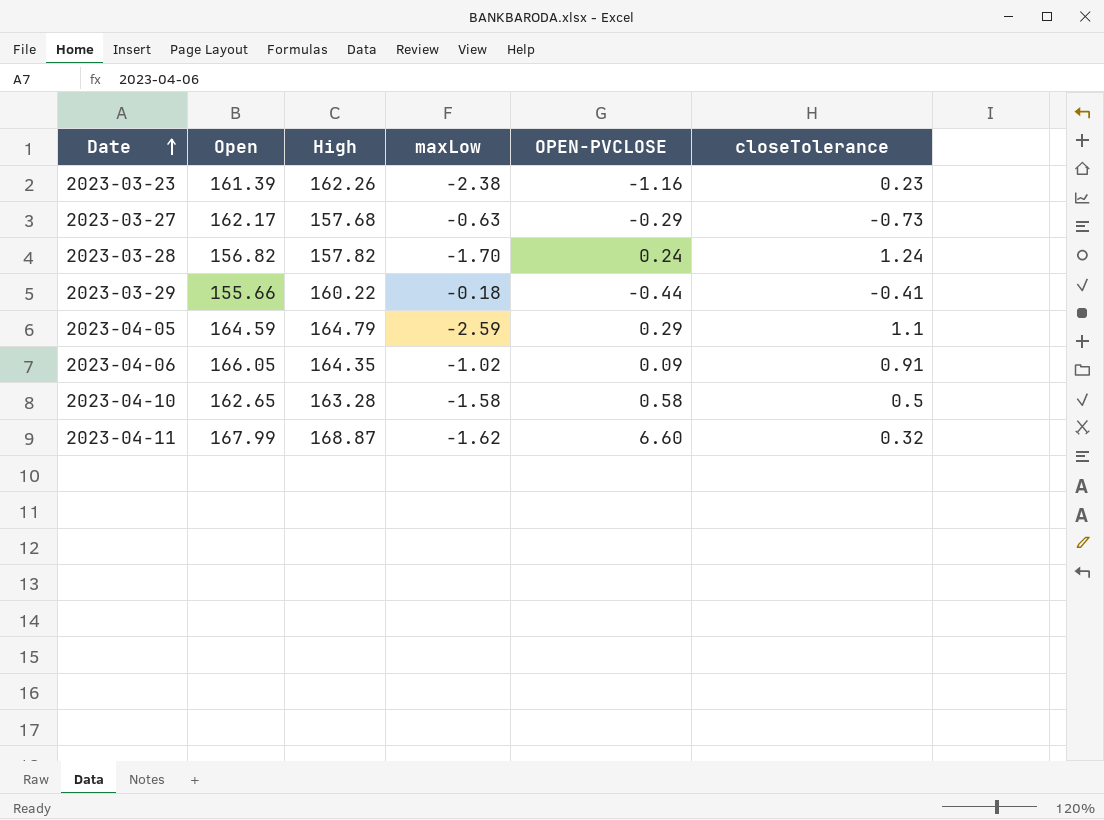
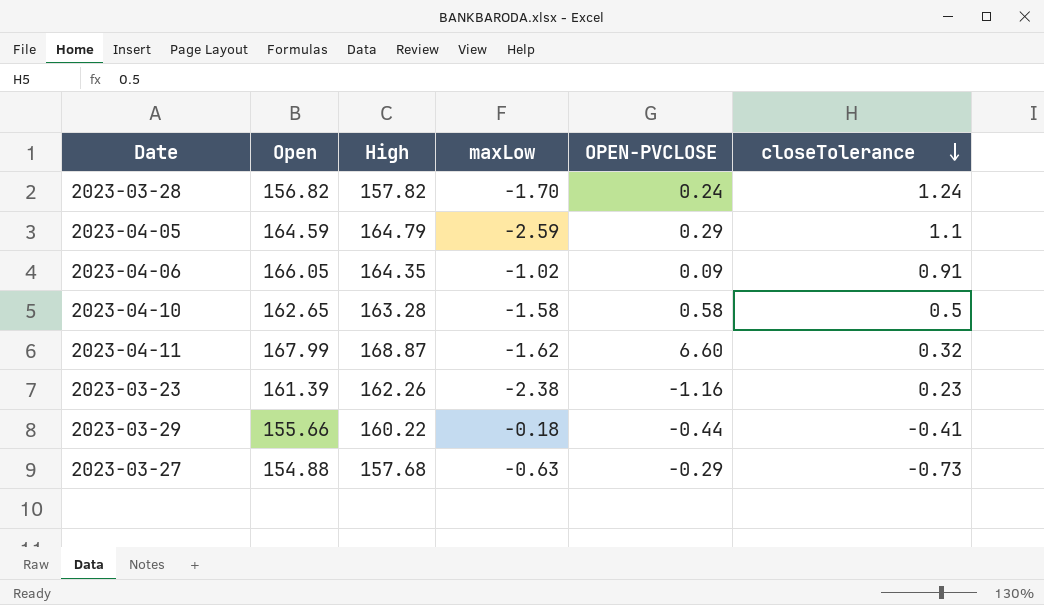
row order: Date ascending -> closeTolerance descending
2023-03-27 | Open: 162.17 -> 154.88

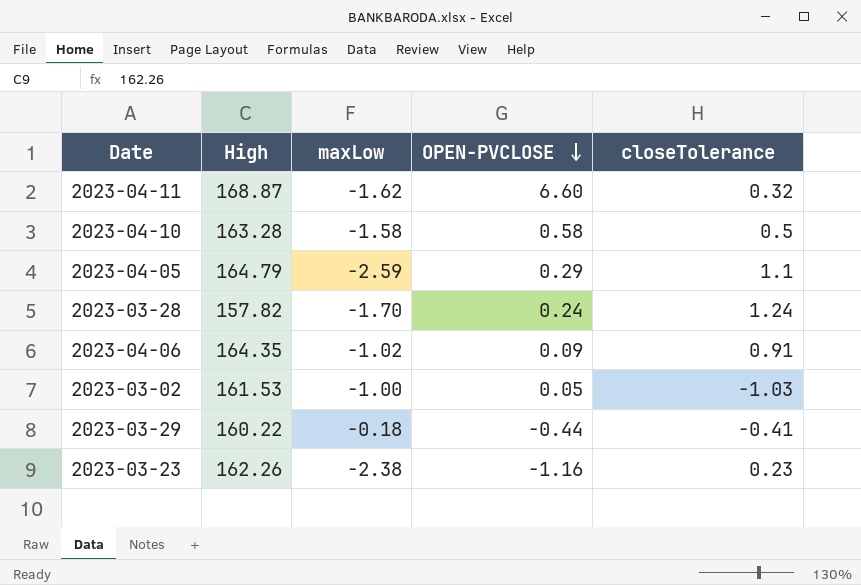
row order: closeTolerance descending -> OPEN-PVCLOSE descending
column Open | position: 2 -> none
row 2023-03-27: 154.88 | 157.68 | -0.63 | -0.29 | -0.73 -> none
row 2023-03-02: none -> 161.53 | -1.00 | 0.05 | -1.03

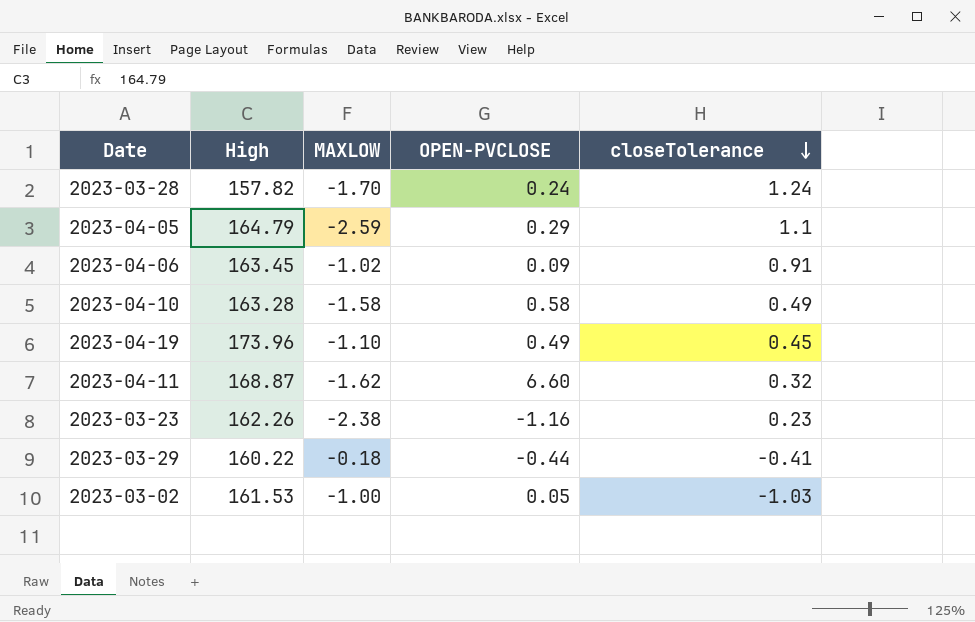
row order: OPEN-PVCLOSE descending -> closeTolerance descending
column name: maxLow -> MAXLOW
2023-04-06 | High: 164.35 -> 163.45
2023-04-10 | closeTolerance: 0.5 -> 0.49
row 2023-04-19: none -> 173.96 | -1.10 | 0.49 | 0.45

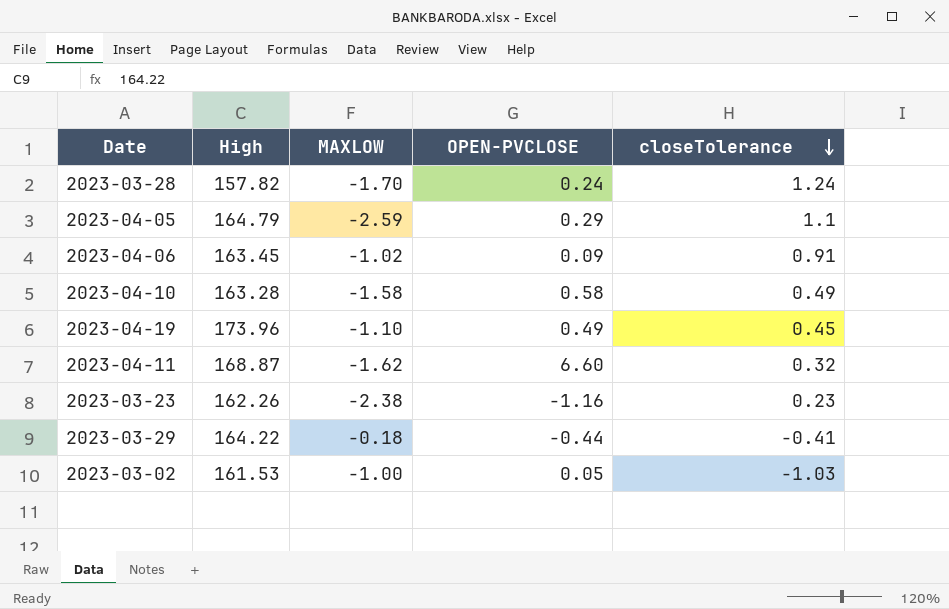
2023-03-29 | High: 160.22 -> 164.22

